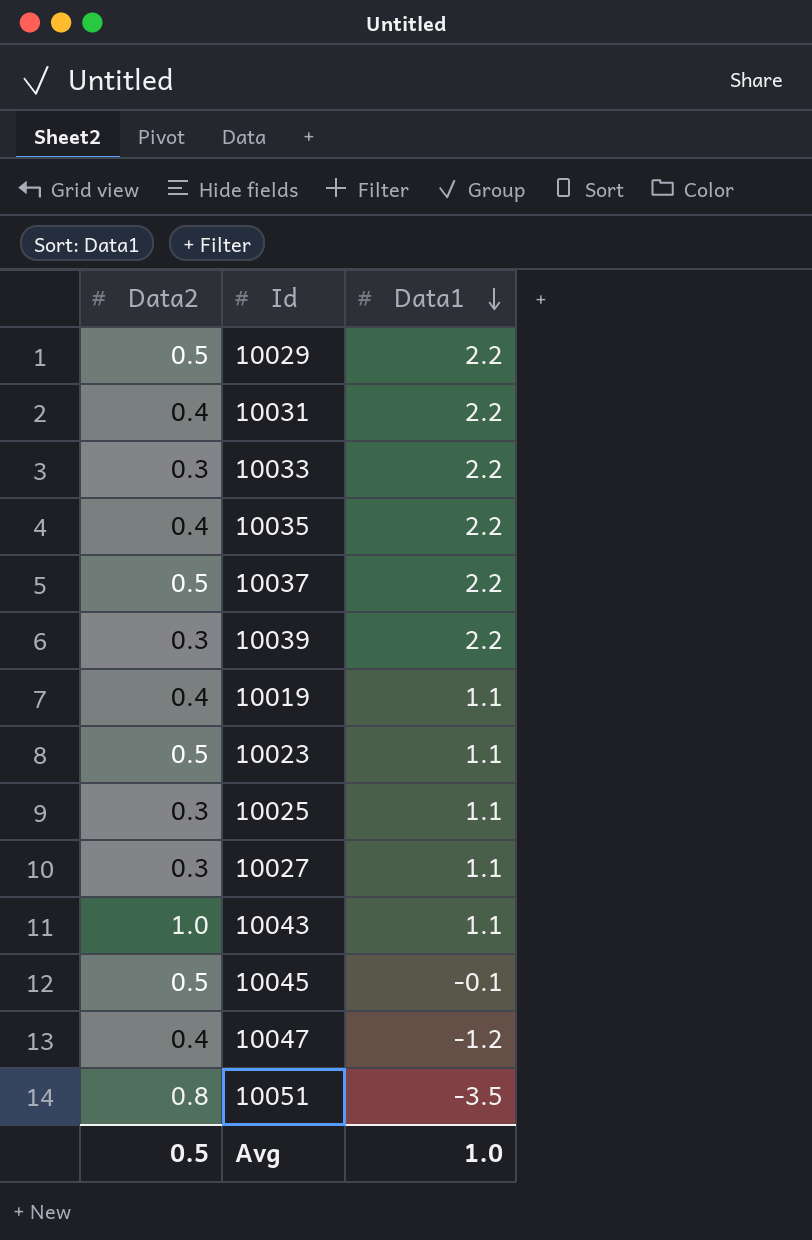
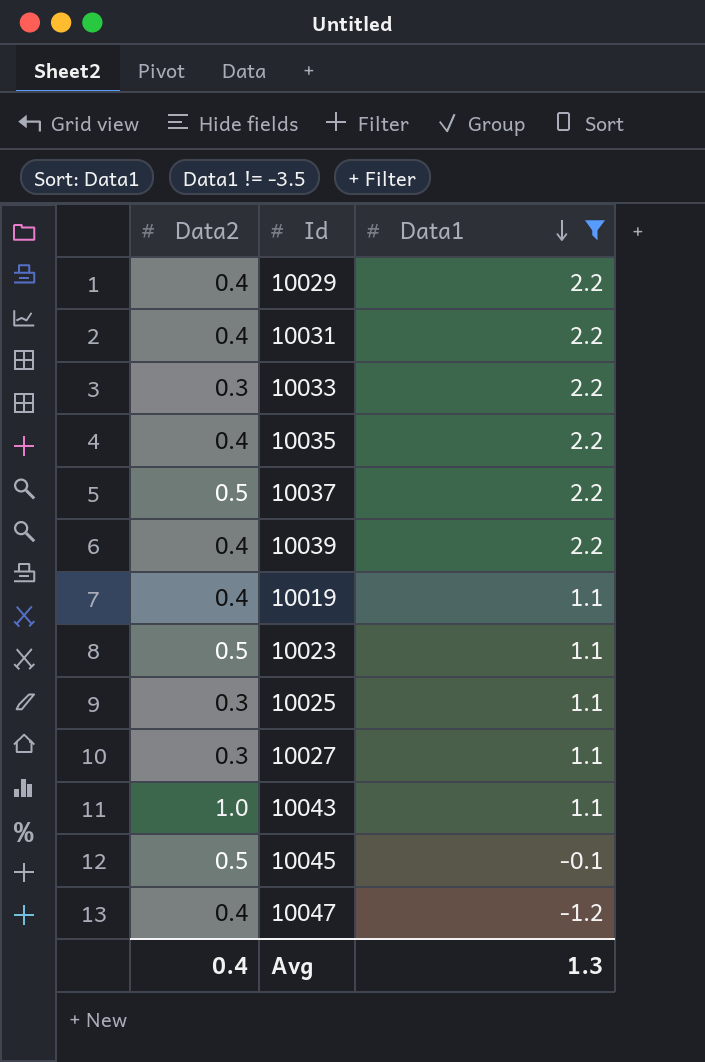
filter: none -> Data1 != -3.5
10029 | Data2: 0.5 -> 0.4
10039 | Data2: 0.3 -> 0.4
Avg | Data2: 0.5 -> 0.4
Avg | Data1: 1.0 -> 1.3

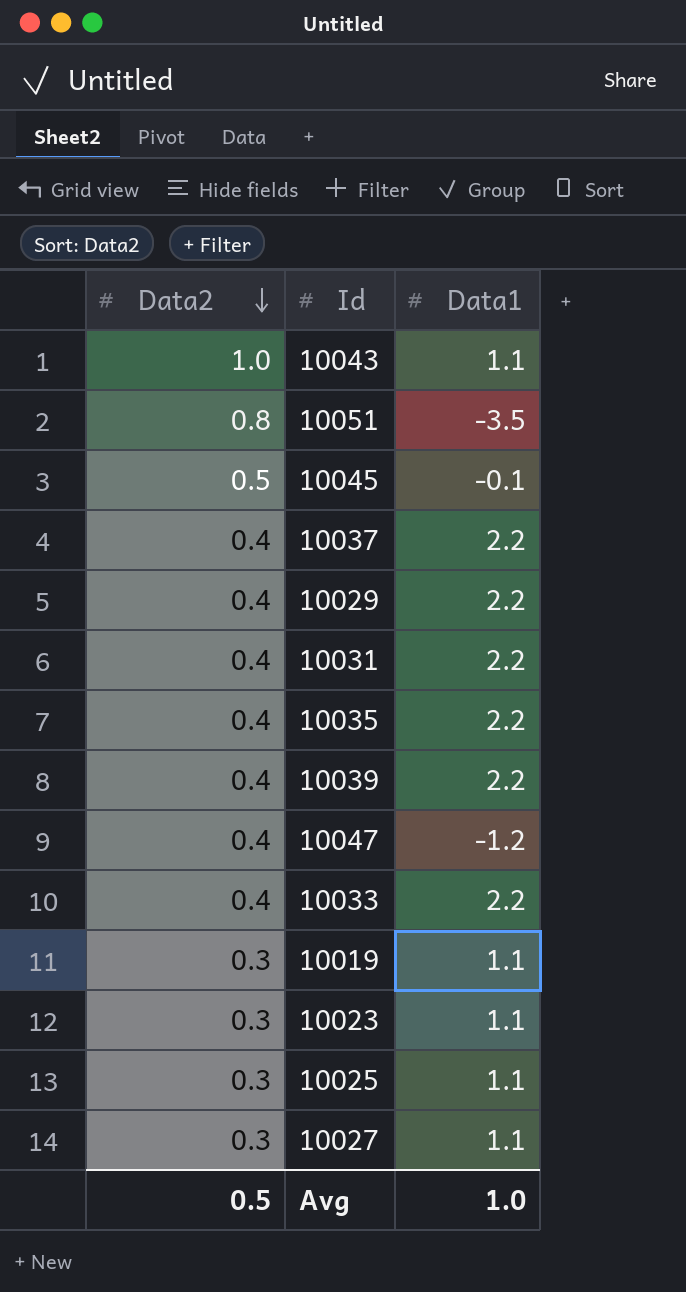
filter: Data1 != -3.5 -> none
row order: Data1 descending -> Data2 descending
10037 | Data2: 0.5 -> 0.4
10033 | Data2: 0.3 -> 0.4
10019 | Data2: 0.4 -> 0.3
10023 | Data2: 0.5 -> 0.3
Avg | Data2: 0.4 -> 0.5
Avg | Data1: 1.3 -> 1.0

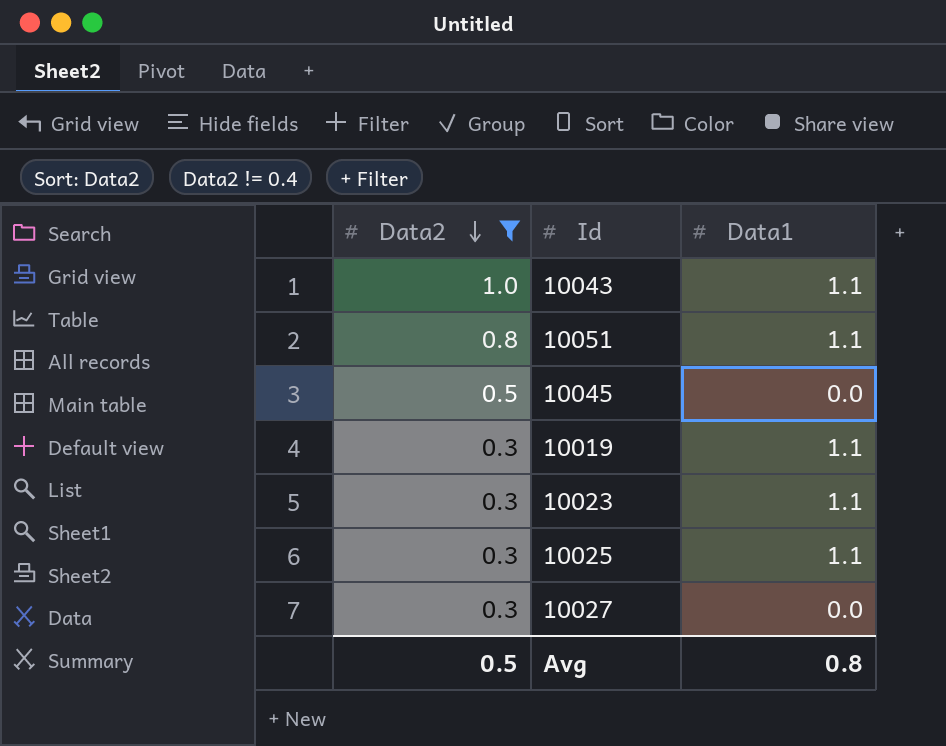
filter: none -> Data2 != 0.4
10051 | Data1: -3.5 -> 1.1
10045 | Data1: -0.1 -> 0.0
10027 | Data1: 1.1 -> 0.0
Avg | Data1: 1.0 -> 0.8

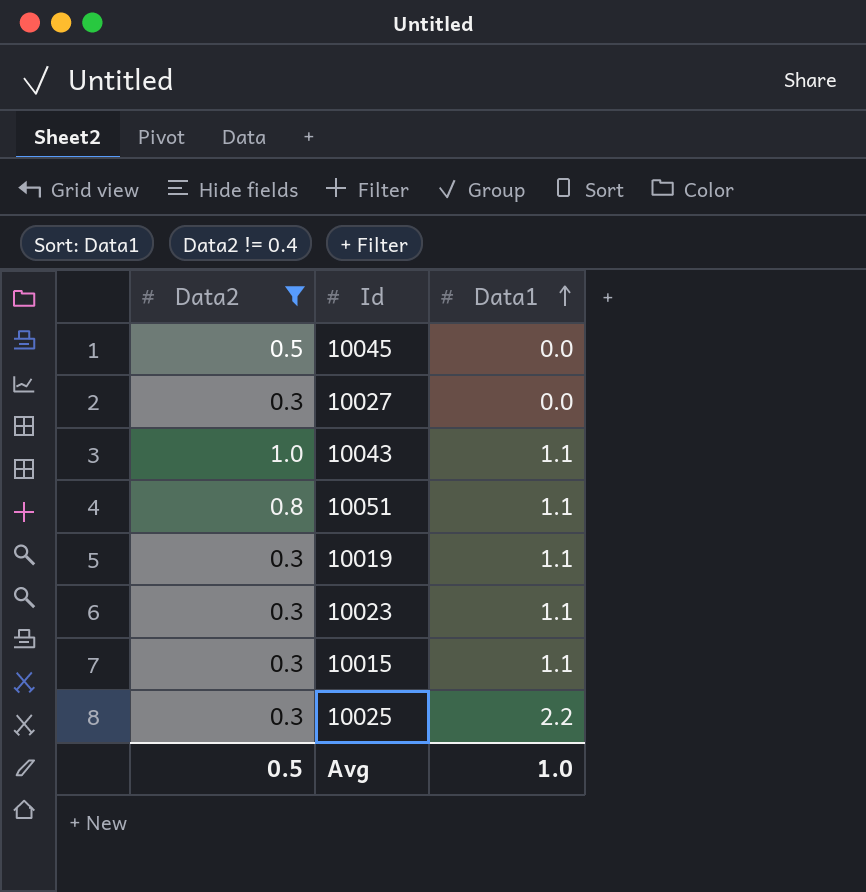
row order: Data2 descending -> Data1 ascending
row 10015: none -> 0.3 | 1.1
10025 | Data1: 1.1 -> 2.2
Avg | Data1: 0.8 -> 1.0

